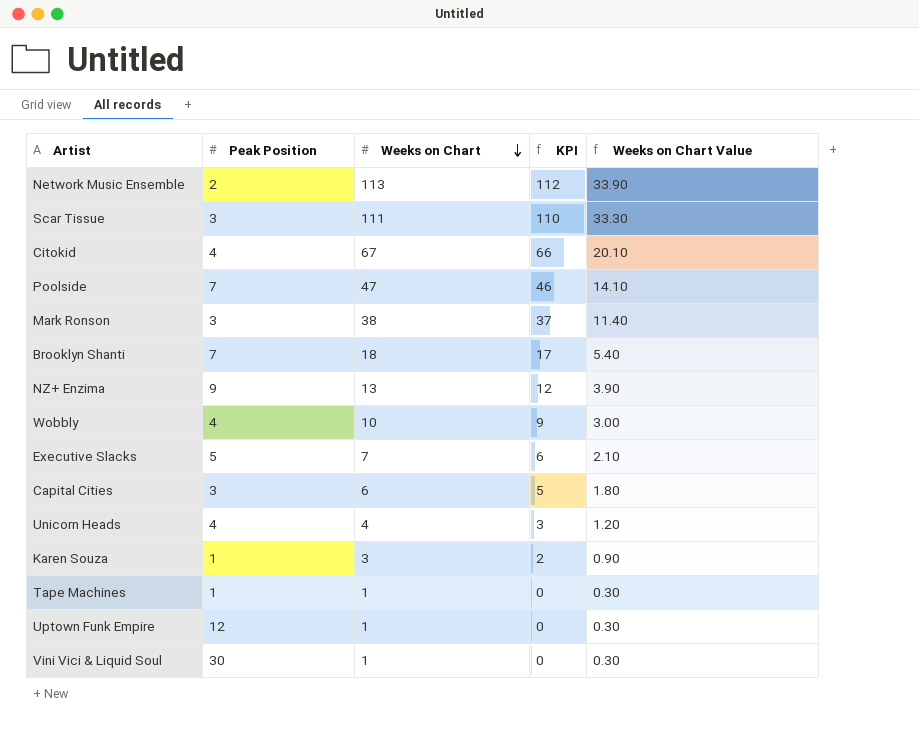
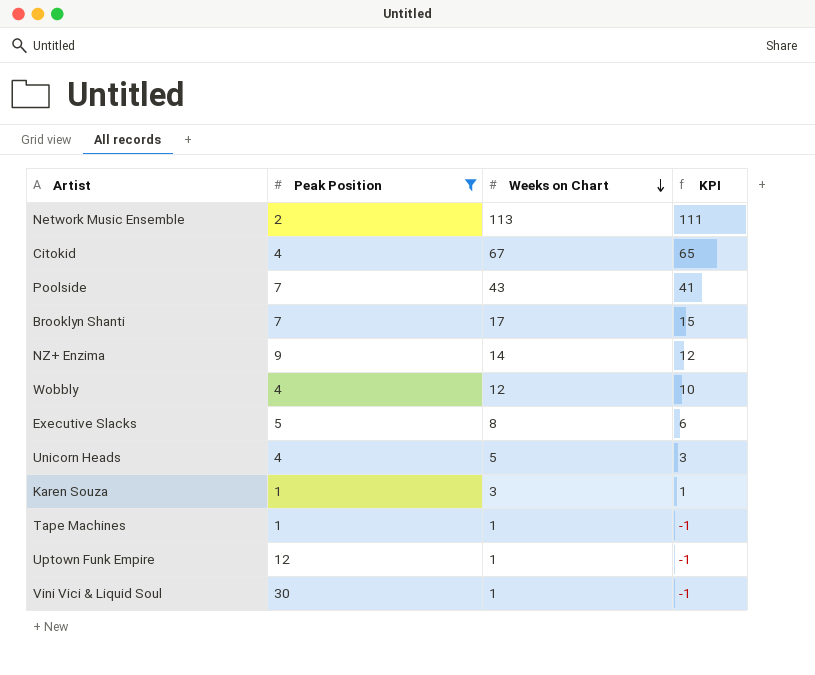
filter: none -> Peak Position != 3
column Weeks on Chart Value | formula: [Weeks on Chart] * 0.3 -> none
column KPI | formula: [Weeks on Chart] - 1 -> [Weeks on Chart] - 2
Poolside | Weeks on Chart: 47 -> 43
Brooklyn Shanti | Weeks on Chart: 18 -> 17
NZ+ Enzima | Weeks on Chart: 13 -> 14
Wobbly | Weeks on Chart: 10 -> 12
Executive Slacks | Weeks on Chart: 7 -> 8
Unicorn Heads | Weeks on Chart: 4 -> 5

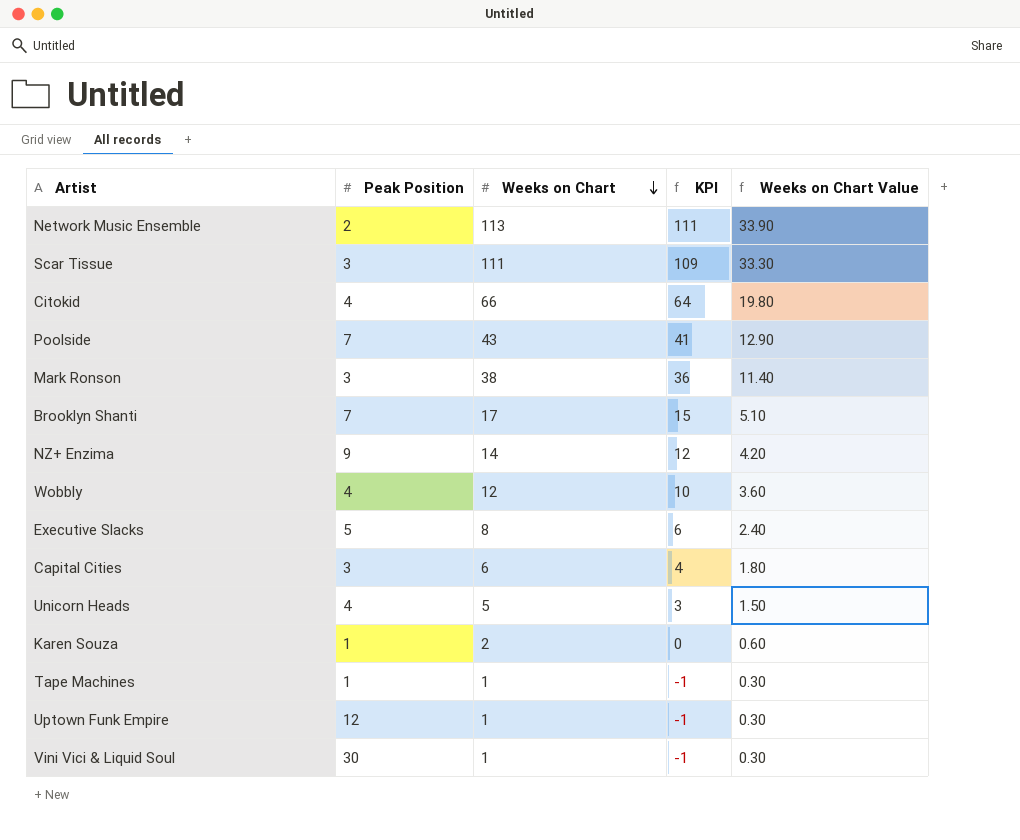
filter: Peak Position != 3 -> none
column Weeks on Chart Value | formula: none -> [Weeks on Chart] * 0.3
Citokid | Weeks on Chart: 67 -> 66
Citokid | KPI: 65 -> 64
Karen Souza | Weeks on Chart: 3 -> 2
Karen Souza | KPI: 1 -> 0

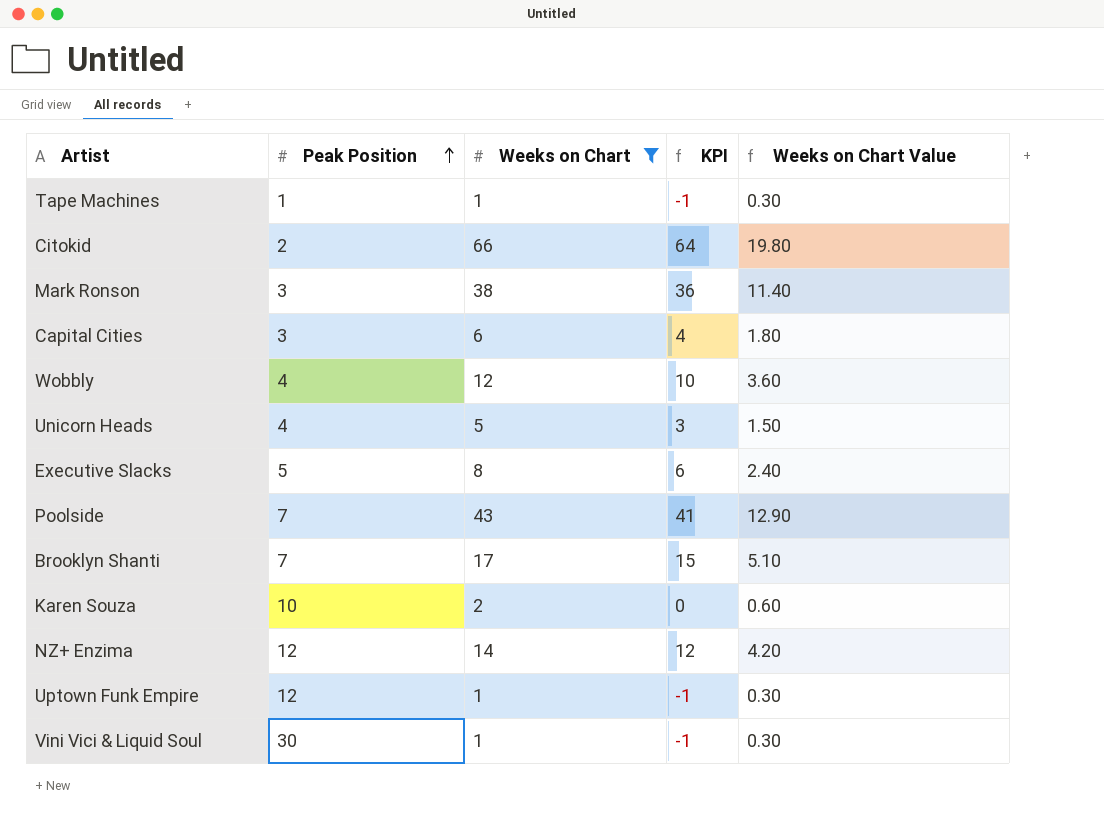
filter: none -> Weeks on Chart <= 66
row order: Weeks on Chart descending -> Peak Position ascending
Citokid | Peak Position: 4 -> 2
Karen Souza | Peak Position: 1 -> 10
NZ+ Enzima | Peak Position: 9 -> 12

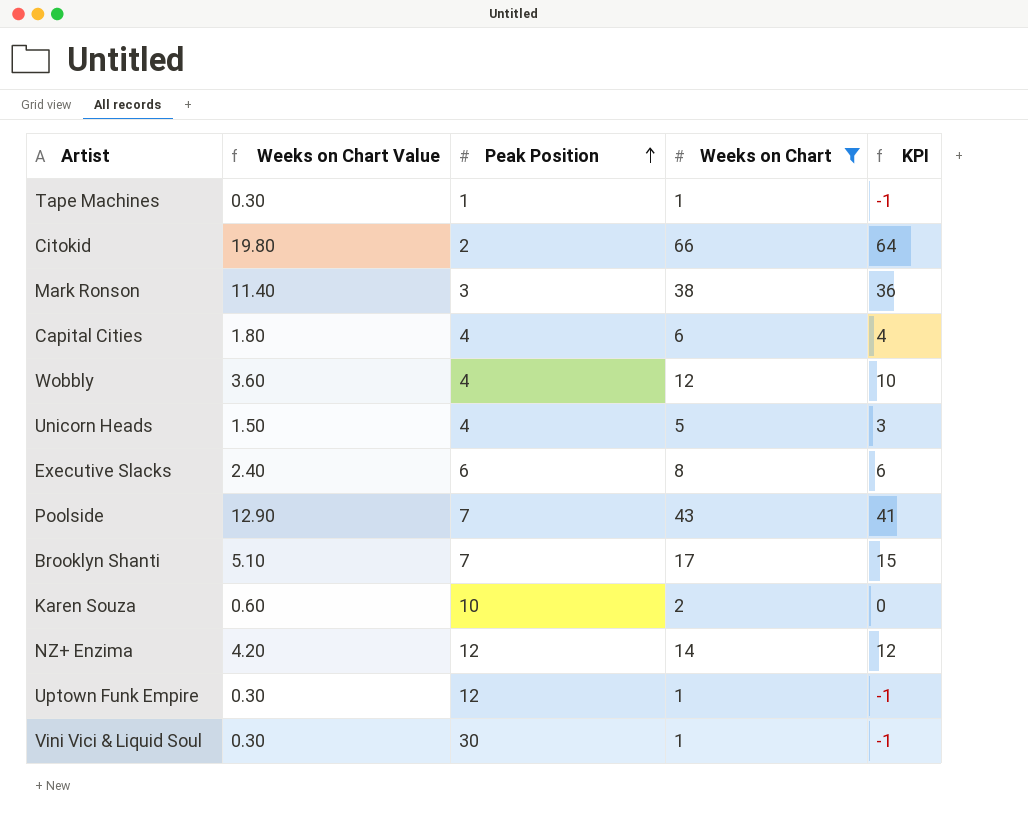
column Weeks on Chart Value | position: 5 -> 2
Capital Cities | Peak Position: 3 -> 4
Executive Slacks | Peak Position: 5 -> 6

